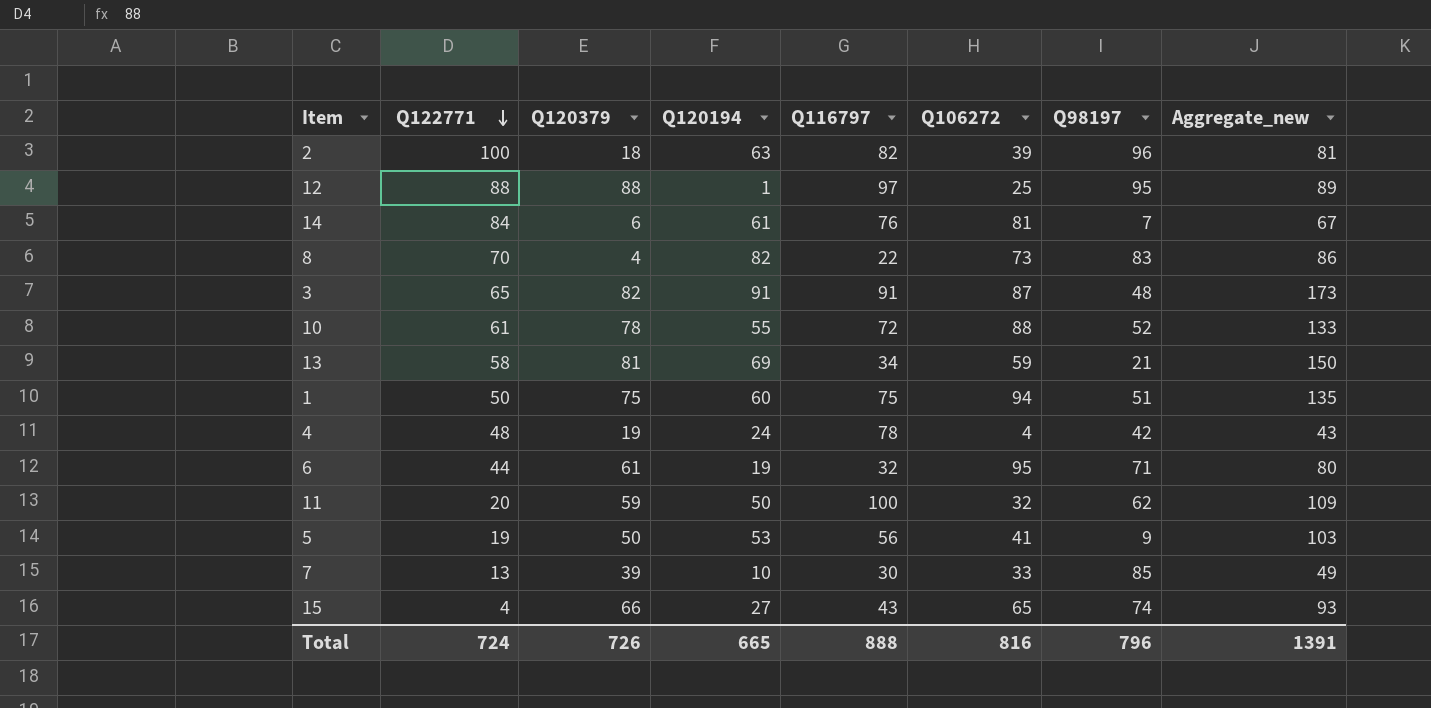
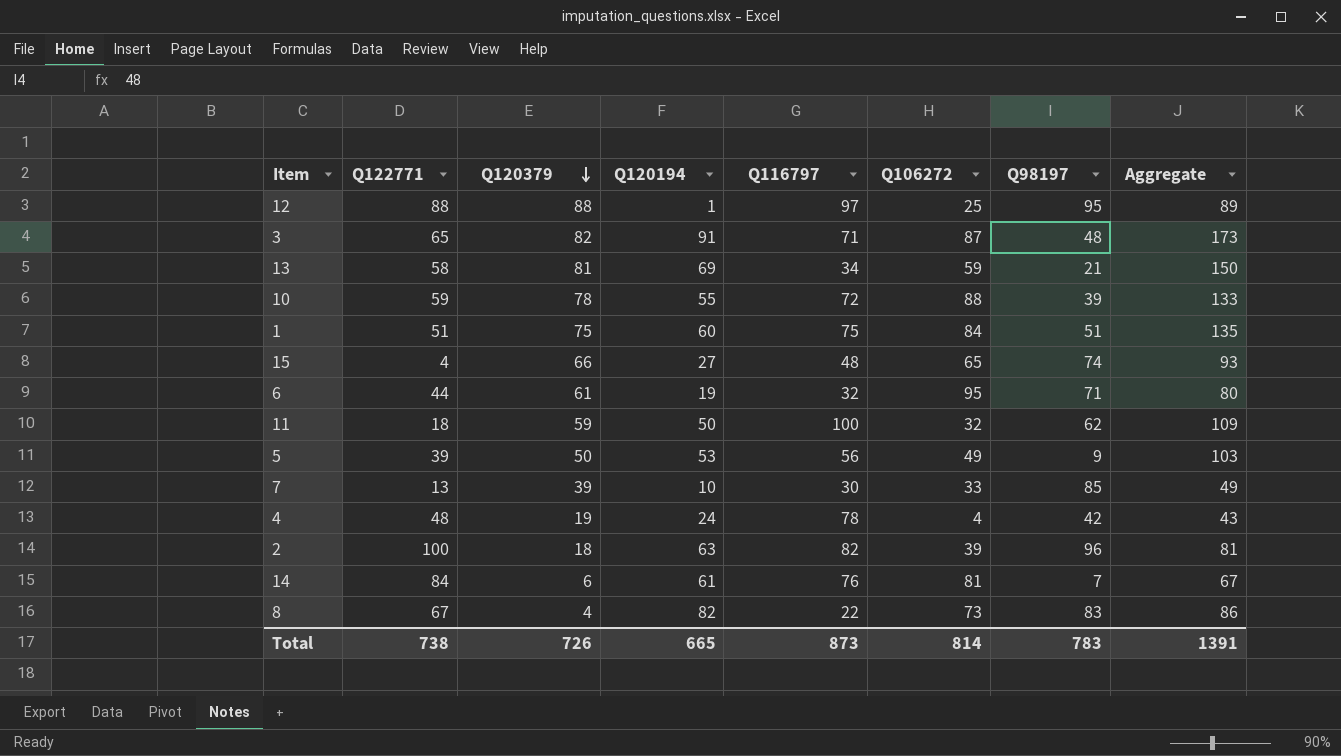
row order: Q122771 descending -> Q120379 descending
column name: Aggregate_new -> Aggregate
3 | Q116797: 91 -> 71
10 | Q122771: 61 -> 59
10 | Q98197: 52 -> 39
1 | Q122771: 50 -> 51
1 | Q106272: 94 -> 84
15 | Q116797: 43 -> 48
11 | Q122771: 20 -> 18
5 | Q122771: 19 -> 39
5 | Q106272: 41 -> 49
8 | Q122771: 70 -> 67
Total | Q122771: 724 -> 738
Total | Q116797: 888 -> 873
Total | Q106272: 816 -> 814
Total | Q98197: 796 -> 783

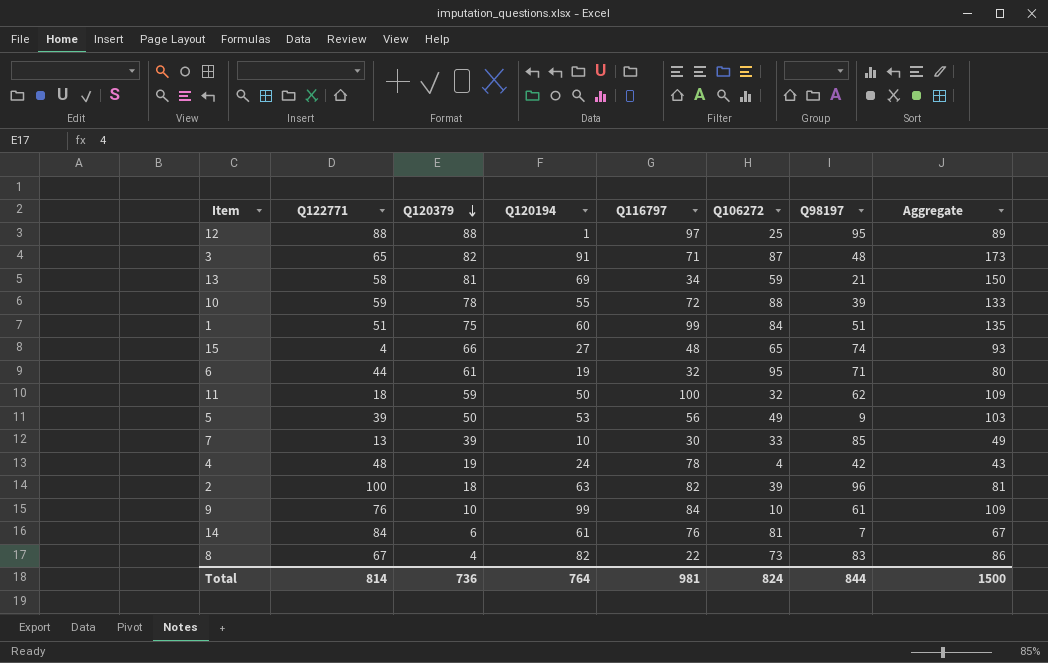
1 | Q116797: 75 -> 99
row 9: none -> 76 | 10 | 99 | 84 | 10 | 61 | 109
Total | Q122771: 738 -> 814
Total | Q120379: 726 -> 736
Total | Q120194: 665 -> 764
Total | Q116797: 873 -> 981
Total | Q106272: 814 -> 824
Total | Q98197: 783 -> 844
Total | Aggregate: 1391 -> 1500

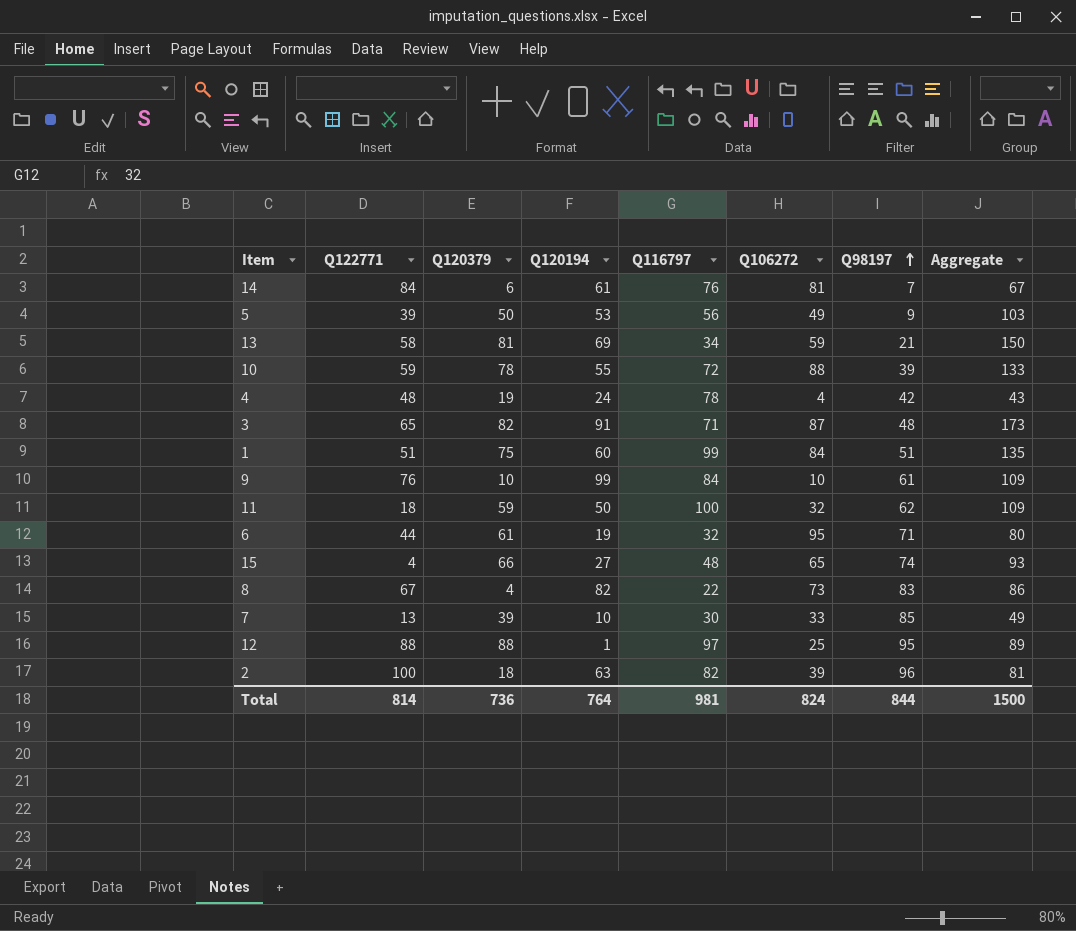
row order: Q120379 descending -> Q98197 ascending

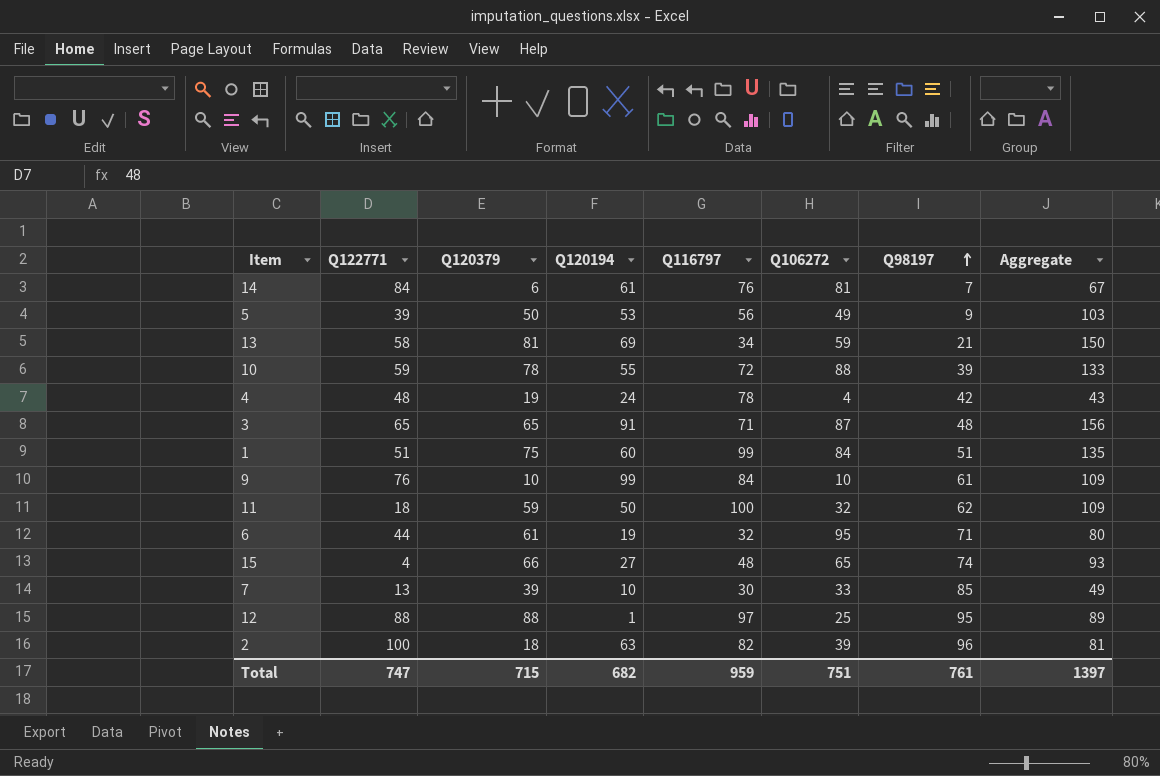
row 8: 67 | 4 | 82 | 22 | 73 | 83 | 86 -> none
3 | Q120379: 82 -> 65
3 | Aggregate: 173 -> 156
Total | Q122771: 814 -> 747
Total | Q120379: 736 -> 715
Total | Q120194: 764 -> 682
Total | Q116797: 981 -> 959
Total | Q106272: 824 -> 751
Total | Q98197: 844 -> 761
Total | Aggregate: 1500 -> 1397

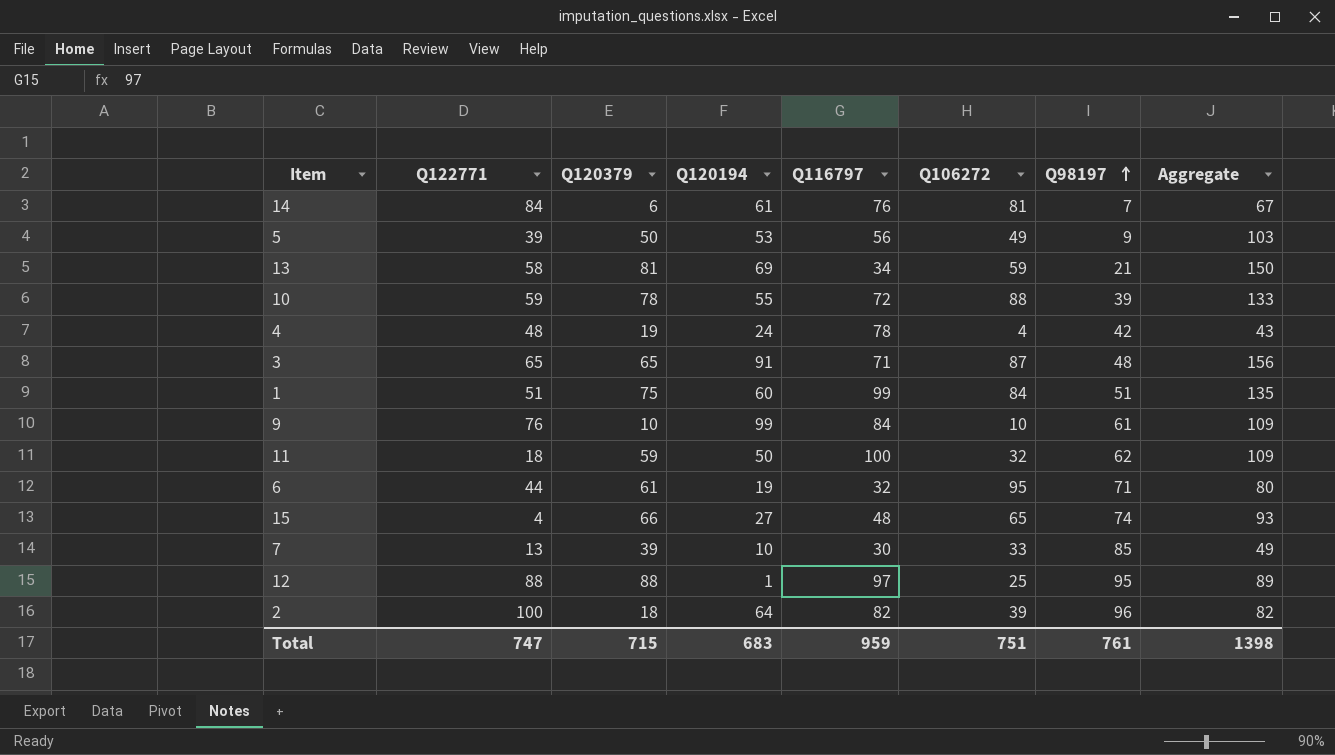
2 | Q120194: 63 -> 64
2 | Aggregate: 81 -> 82
Total | Q120194: 682 -> 683
Total | Aggregate: 1397 -> 1398

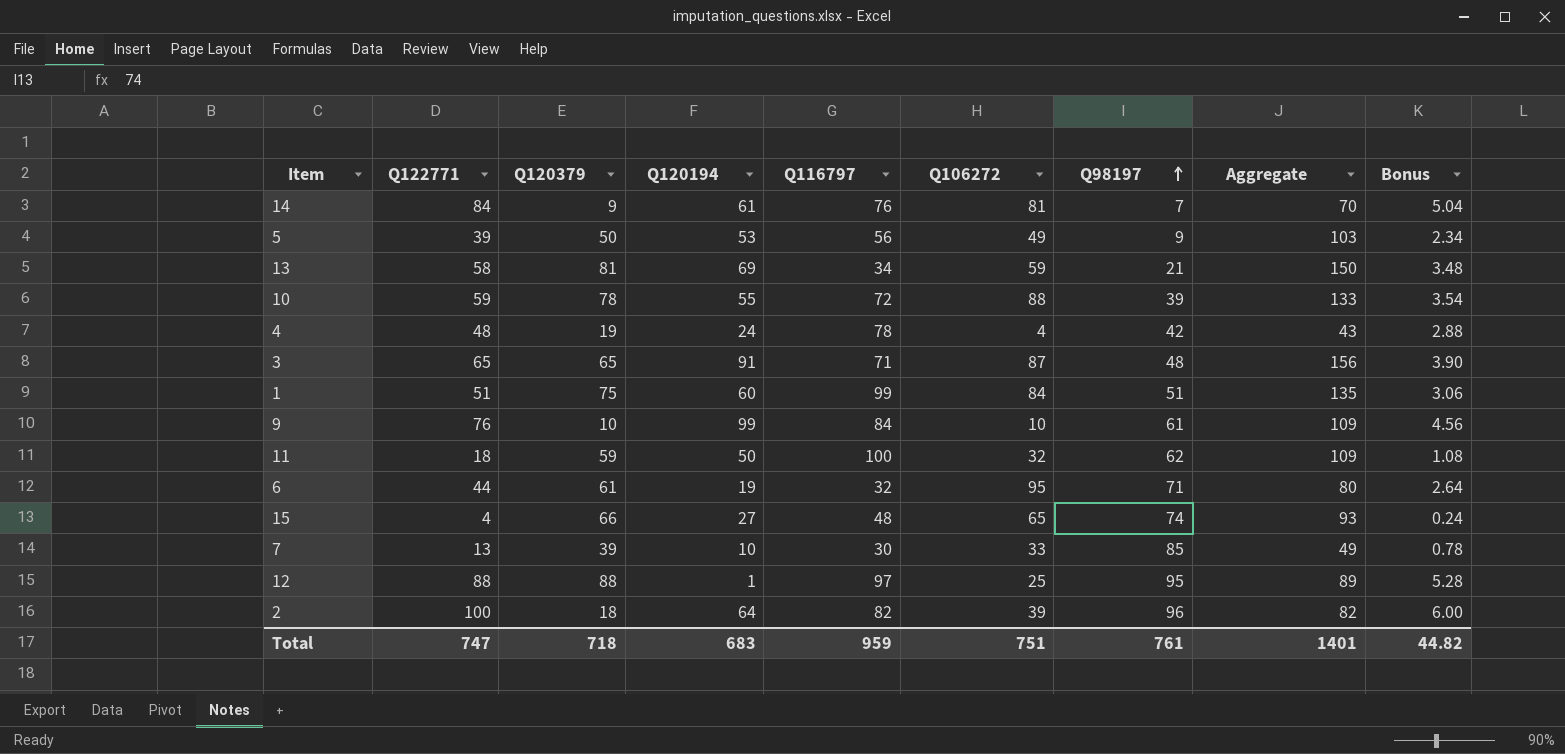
column Bonus | formula: none -> [Q122771] * 0.06
14 | Q120379: 6 -> 9
14 | Aggregate: 67 -> 70
Total | Q120379: 715 -> 718
Total | Aggregate: 1398 -> 1401

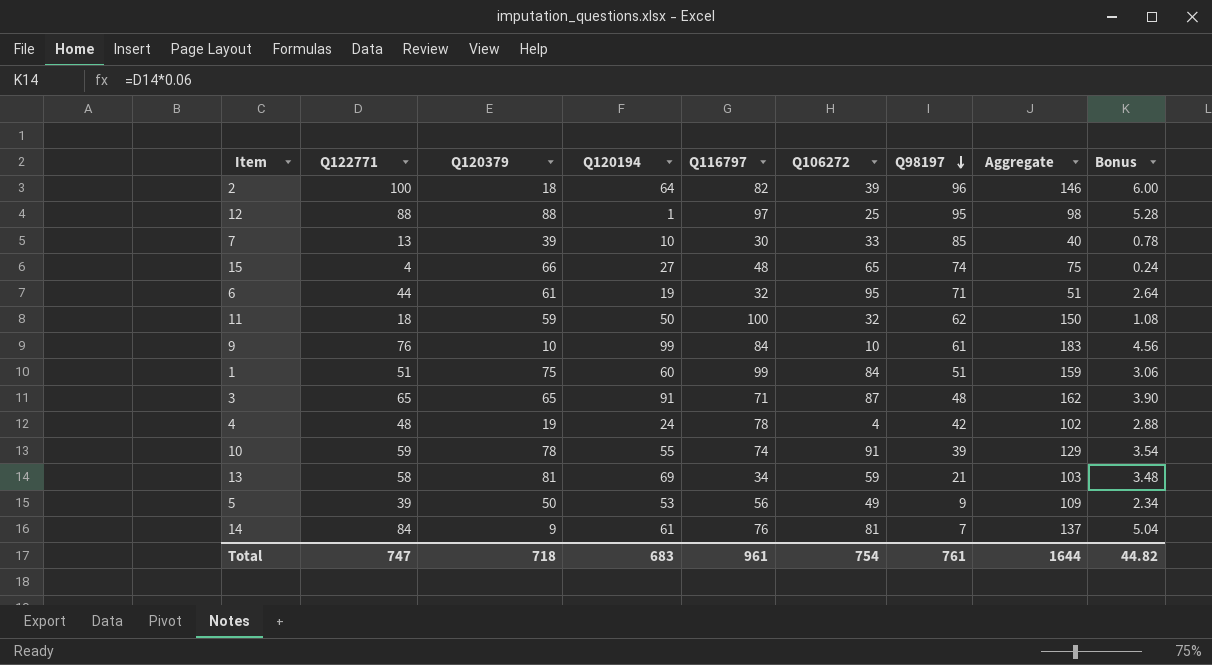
row order: Q98197 ascending -> Q98197 descending
column Aggregate | formula: [Q120379] + [Q120194] -> [Q120194] + [Q116797]
10 | Q116797: 72 -> 74
10 | Q106272: 88 -> 91
Total | Q116797: 959 -> 961
Total | Q106272: 751 -> 754
Total | Aggregate: 1401 -> 1644

